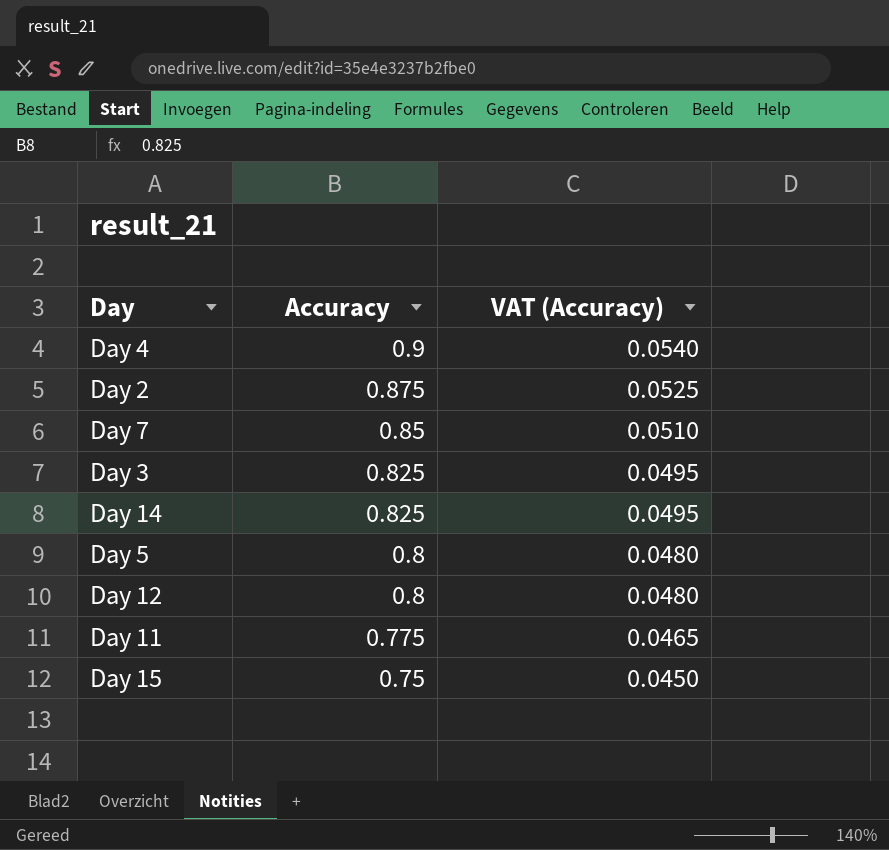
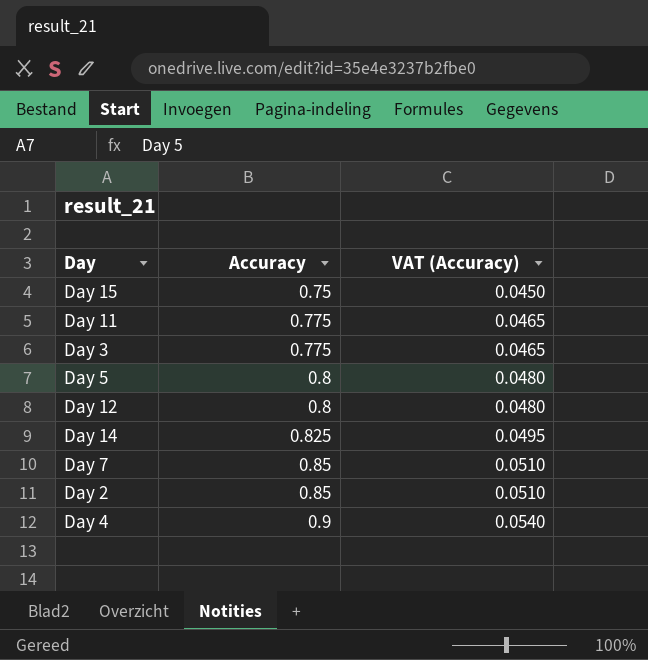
row order: Accuracy descending -> Accuracy ascending
Day 3 | Accuracy: 0.825 -> 0.775
Day 3 | VAT (Accuracy): 0.0495 -> 0.0465
Day 2 | Accuracy: 0.875 -> 0.85
Day 2 | VAT (Accuracy): 0.0525 -> 0.0510

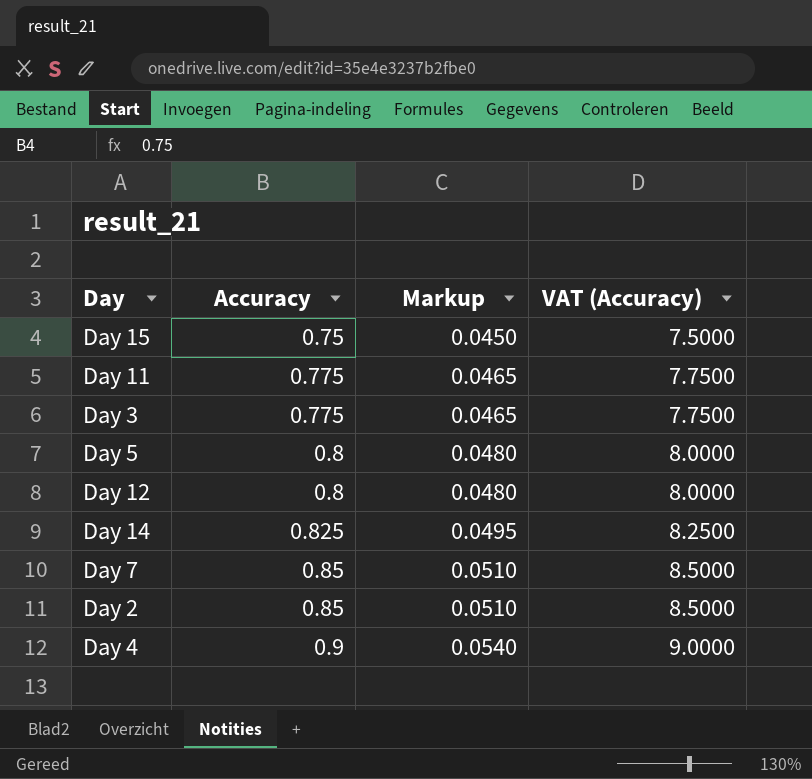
column Markup | formula: none -> [Accuracy] * 0.06
column VAT (Accuracy) | formula: [Accuracy] * 0.06 -> [Accuracy] * 10

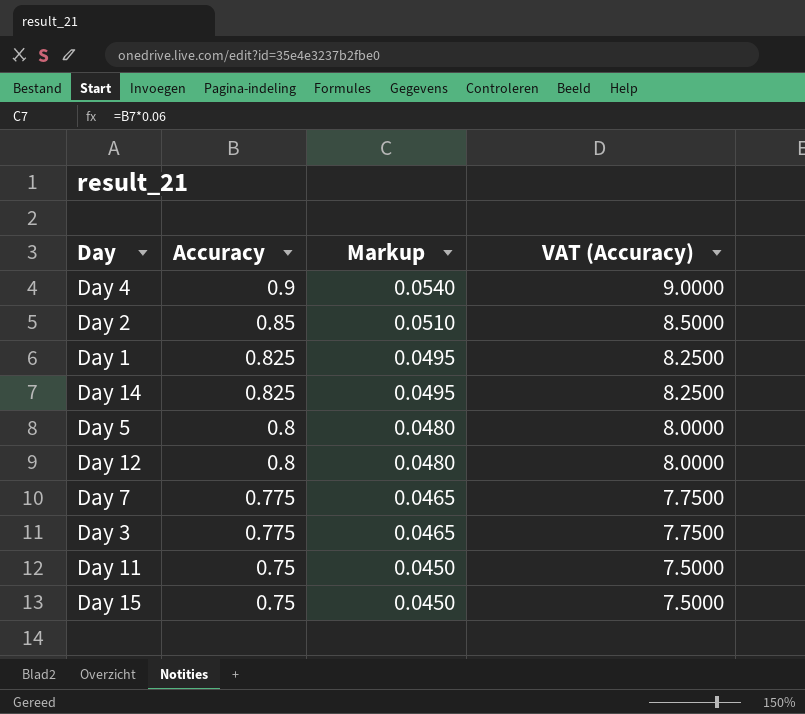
row order: Accuracy ascending -> Accuracy descending
row Day 1: none -> 0.825 | 0.0495 | 8.2500
Day 7 | Accuracy: 0.85 -> 0.775
Day 7 | Markup: 0.0510 -> 0.0465
Day 7 | VAT (Accuracy): 8.5000 -> 7.7500
Day 11 | Accuracy: 0.775 -> 0.75
Day 11 | Markup: 0.0465 -> 0.0450
Day 11 | VAT (Accuracy): 7.7500 -> 7.5000

